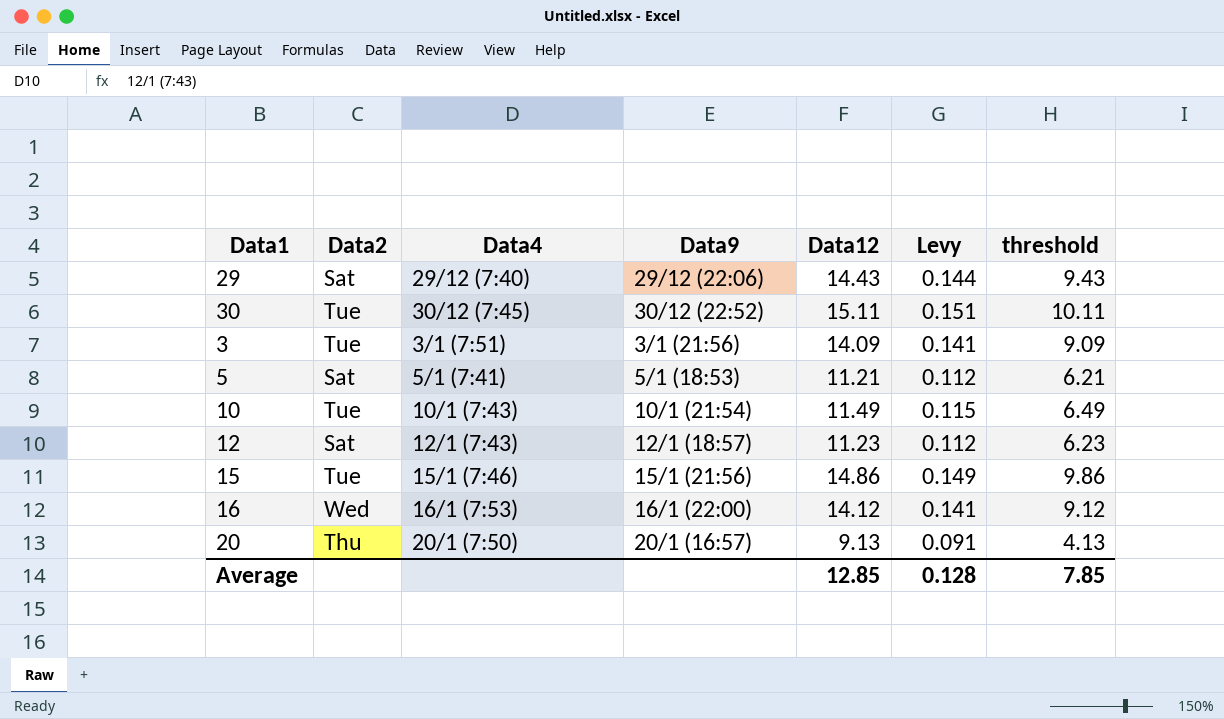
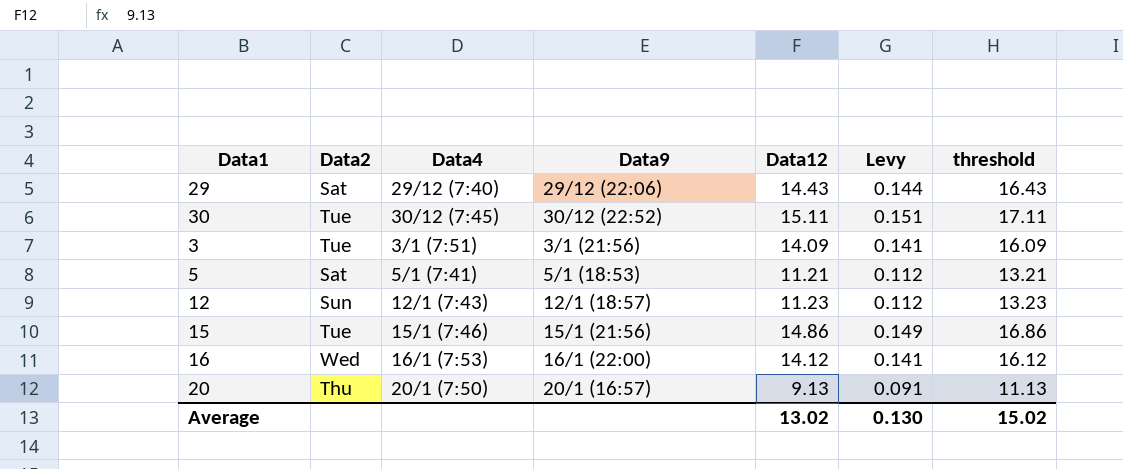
column threshold | formula: [Data12] - 5 -> [Data12] + 2
row 10: Tue | 10/1 (7:43) | 10/1 (21:54) | 11.49 | 0.115 | 6.49 -> none
12 | Data2: Sat -> Sun
Average | Data12: 12.85 -> 13.02
Average | Levy: 0.128 -> 0.130
Average | threshold: 7.85 -> 15.02

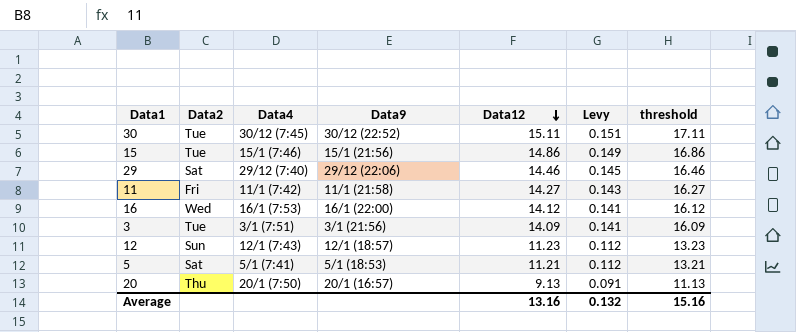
row order: none -> Data12 descending
29 | Data12: 14.43 -> 14.46
29 | Levy: 0.144 -> 0.145
29 | threshold: 16.43 -> 16.46
row 11: none -> Fri | 11/1 (7:42) | 11/1 (21:58) | 14.27 | 0.143 | 16.27
Average | Data12: 13.02 -> 13.16
Average | Levy: 0.130 -> 0.132
Average | threshold: 15.02 -> 15.16

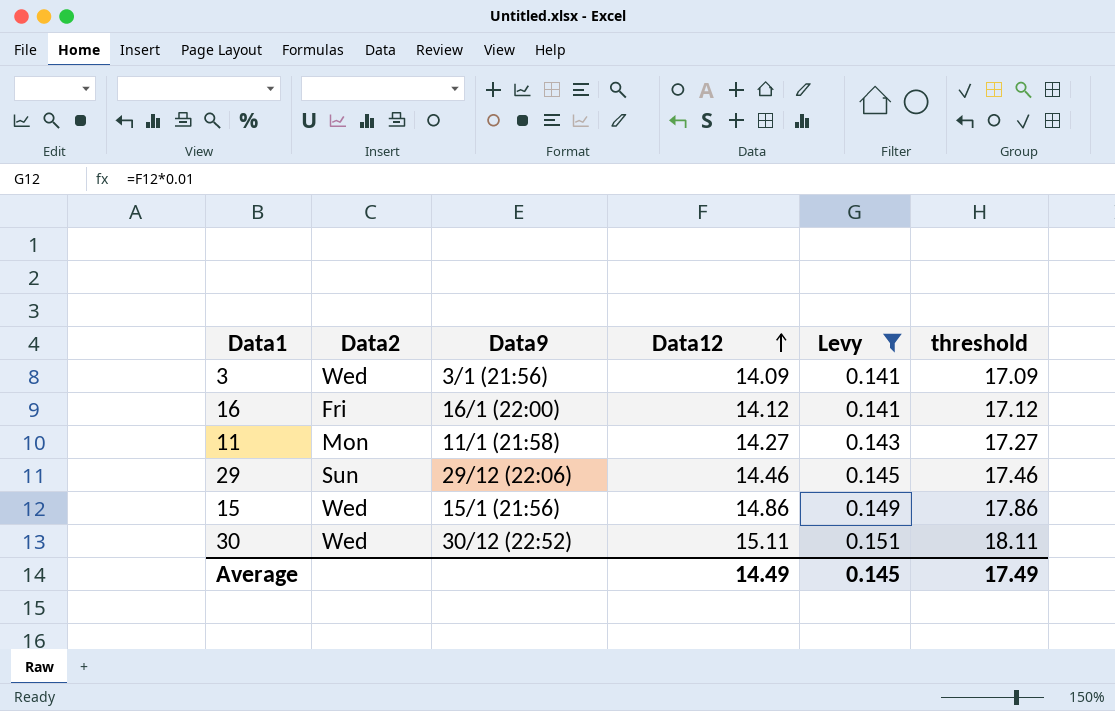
filter: none -> Levy >= 0.141
row order: Data12 descending -> Data12 ascending
column Data4 | position: 3 -> none
column threshold | formula: [Data12] + 2 -> [Data12] + 3
3 | Data2: Tue -> Wed
16 | Data2: Wed -> Fri
11 | Data2: Fri -> Mon
29 | Data2: Sat -> Sun
15 | Data2: Tue -> Wed
30 | Data2: Tue -> Wed
Average | Data12: 13.16 -> 14.49
Average | Levy: 0.132 -> 0.145
Average | threshold: 15.16 -> 17.49

